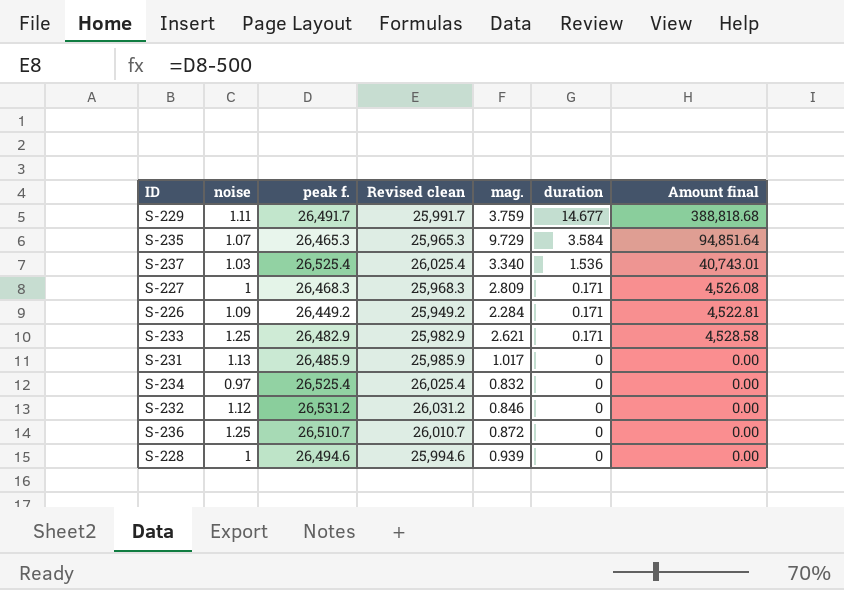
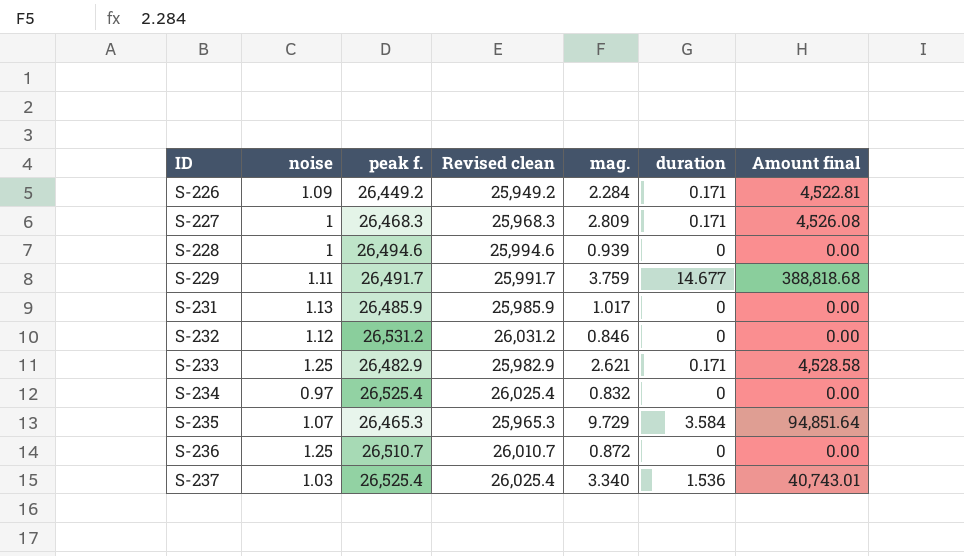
row order: duration descending -> ID ascending

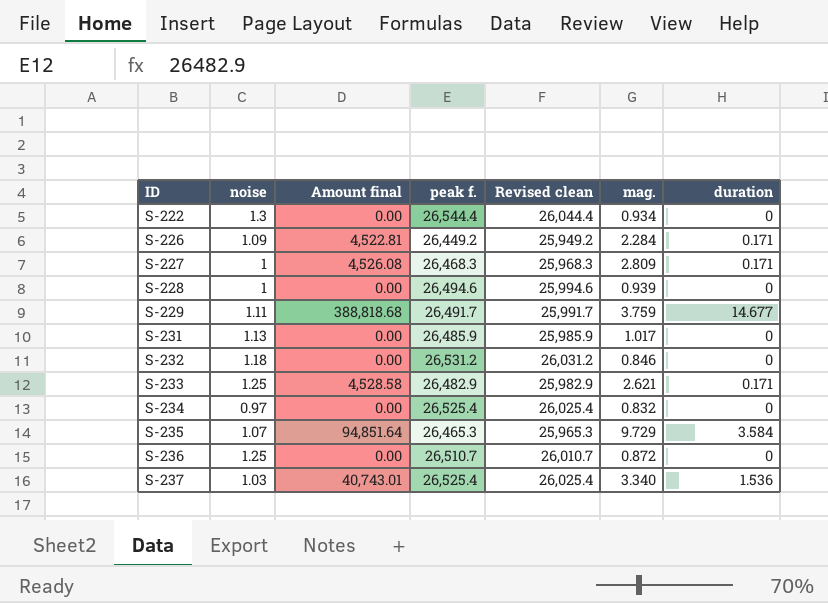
column Amount final | position: 7 -> 3
row S-222: none -> 1.3 | 0.00 | 26,544.4 | 26,044.4 | 0.934 | 0
S-232 | noise: 1.12 -> 1.18

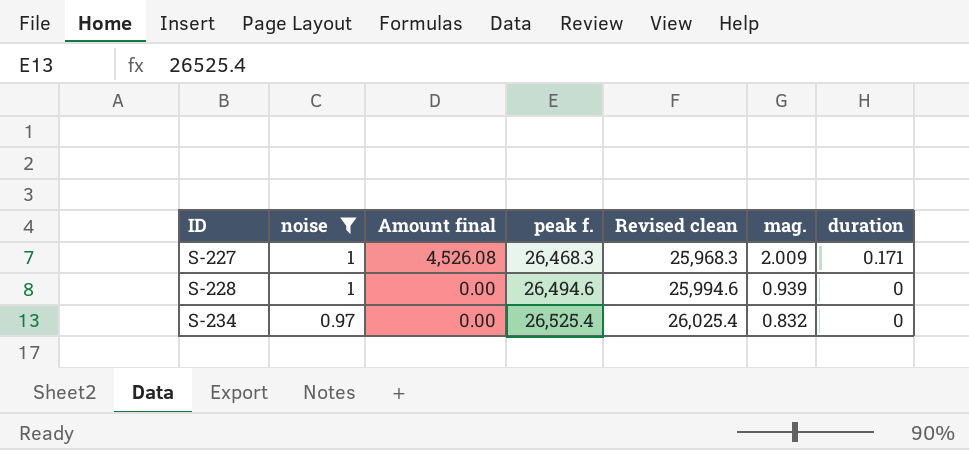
filter: none -> noise <= 1
S-227 | mag.: 2.809 -> 2.009

